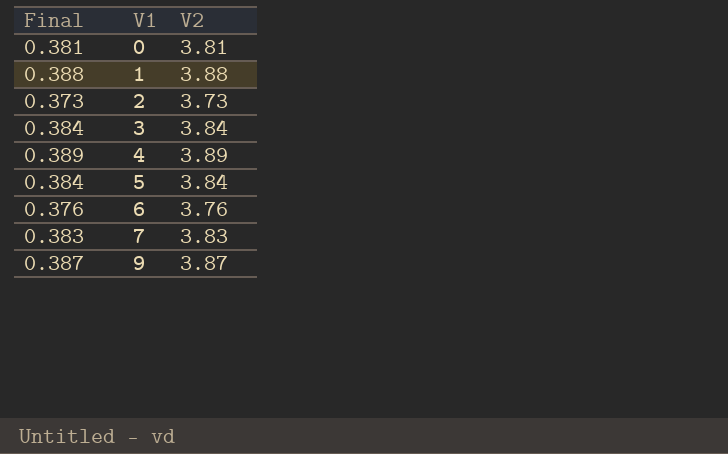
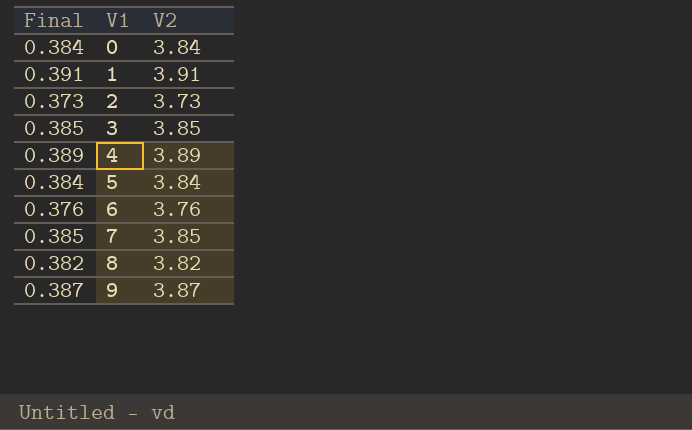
0 | Final: 0.381 -> 0.384
0 | V2: 3.81 -> 3.84
1 | Final: 0.388 -> 0.391
1 | V2: 3.88 -> 3.91
3 | Final: 0.384 -> 0.385
3 | V2: 3.84 -> 3.85
7 | Final: 0.383 -> 0.385
7 | V2: 3.83 -> 3.85
row 8: none -> 0.382 | 3.82

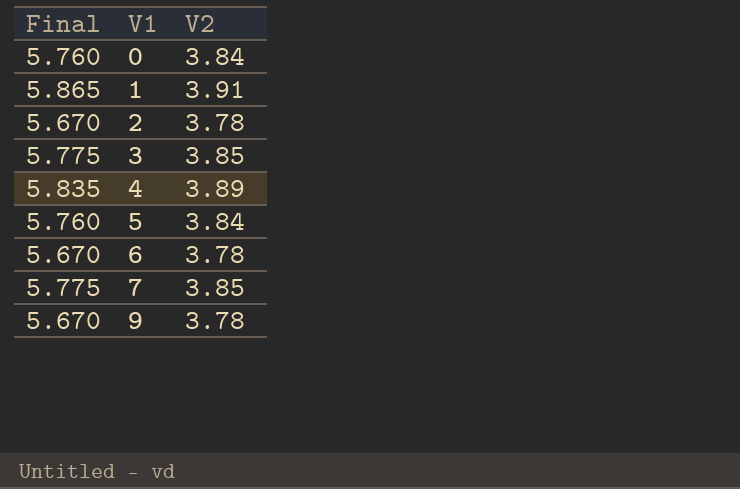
column Final | formula: [V2] * 0.1 -> [V2] * 1.5
row 8: 0.382 | 3.82 -> none
2 | V2: 3.73 -> 3.78
6 | V2: 3.76 -> 3.78
9 | V2: 3.87 -> 3.78

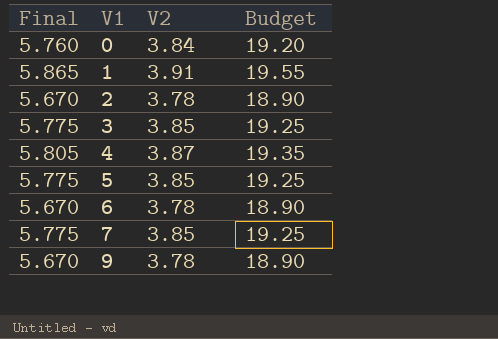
column Budget | formula: none -> [V2] * 5
4 | Final: 5.835 -> 5.805
4 | V2: 3.89 -> 3.87
5 | Final: 5.760 -> 5.775
5 | V2: 3.84 -> 3.85

